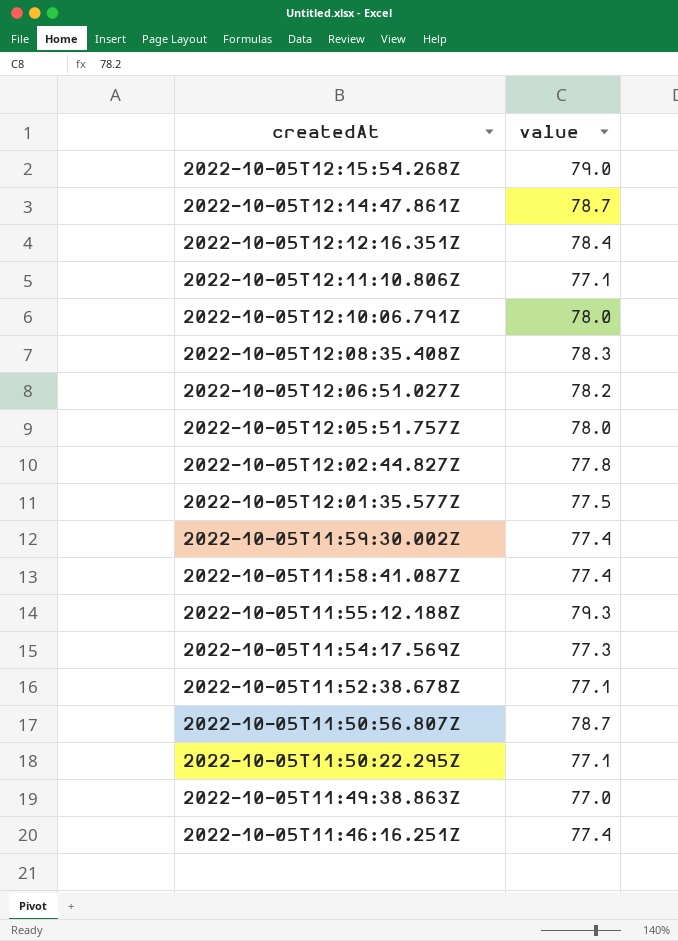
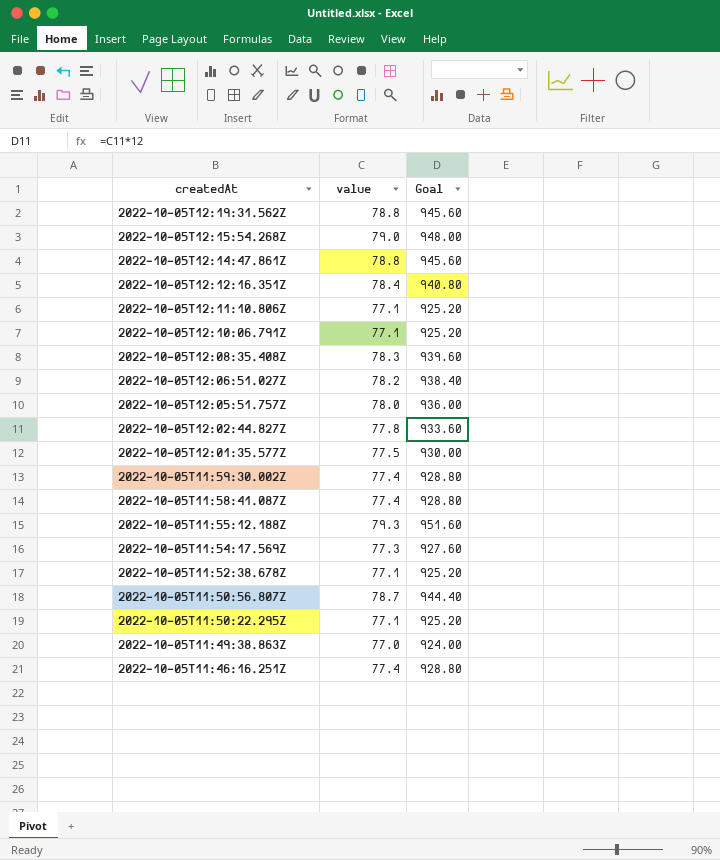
column Goal | formula: none -> [value] * 12
row 2022-10-05T12:19:31.562Z: none -> 78.8 | 945.60
2022-10-05T12:14:47.861Z | value: 78.7 -> 78.8
2022-10-05T12:10:06.791Z | value: 78.0 -> 77.1

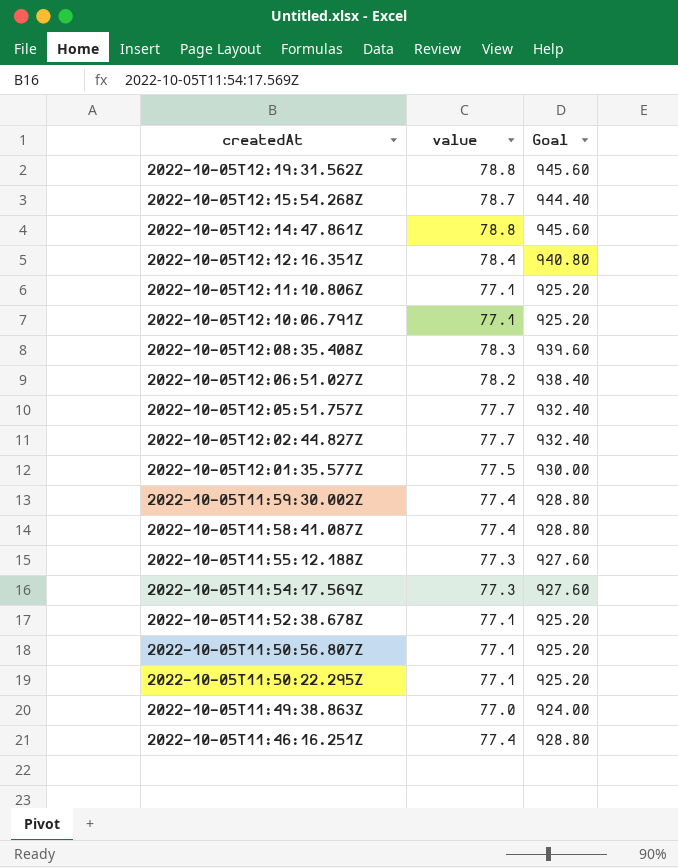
2022-10-05T12:15:54.268Z | value: 79.0 -> 78.7
2022-10-05T12:15:54.268Z | Goal: 948.00 -> 944.40
2022-10-05T12:05:51.757Z | value: 78.0 -> 77.7
2022-10-05T12:05:51.757Z | Goal: 936.00 -> 932.40
2022-10-05T12:02:44.827Z | value: 77.8 -> 77.7
2022-10-05T12:02:44.827Z | Goal: 933.60 -> 932.40
2022-10-05T11:55:12.188Z | value: 79.3 -> 77.3
2022-10-05T11:55:12.188Z | Goal: 951.60 -> 927.60
2022-10-05T11:50:56.807Z | value: 78.7 -> 77.1
2022-10-05T11:50:56.807Z | Goal: 944.40 -> 925.20

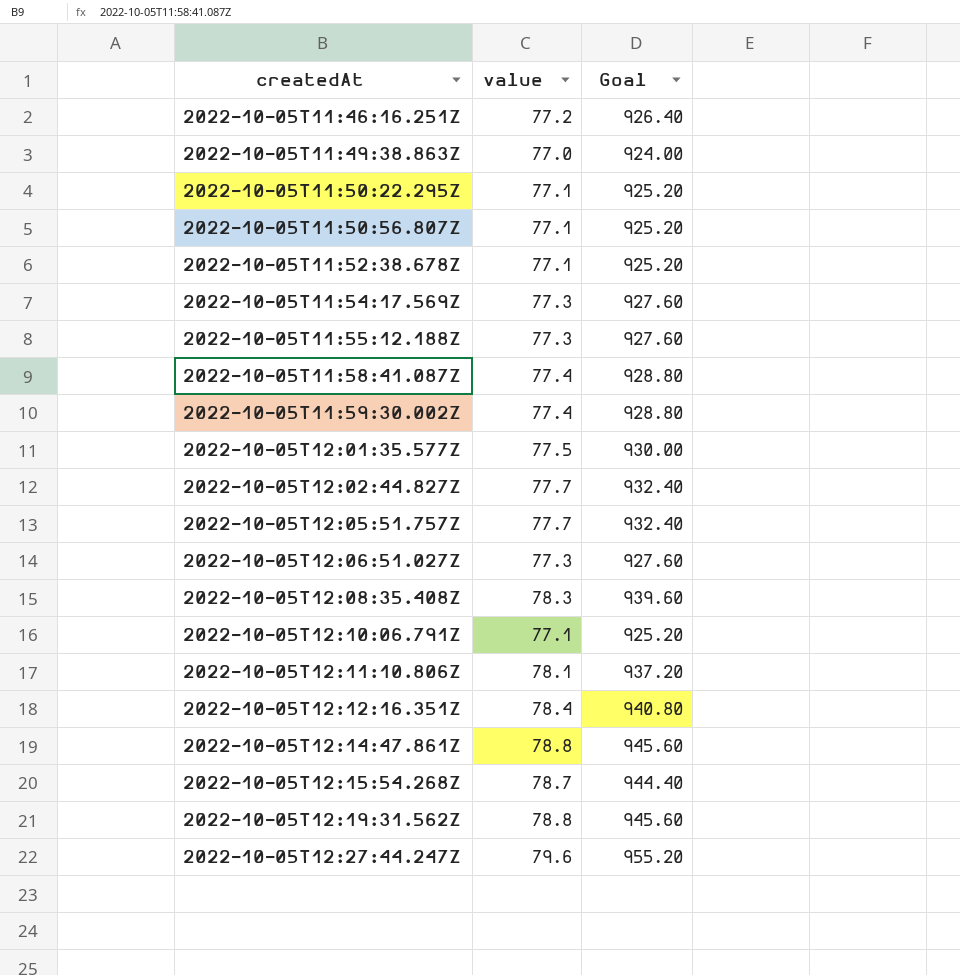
row order: createdAt descending -> createdAt ascending
2022-10-05T11:46:16.251Z | value: 77.4 -> 77.2
2022-10-05T11:46:16.251Z | Goal: 928.80 -> 926.40
2022-10-05T12:06:51.027Z | value: 78.2 -> 77.3
2022-10-05T12:06:51.027Z | Goal: 938.40 -> 927.60
2022-10-05T12:11:10.806Z | value: 77.1 -> 78.1
2022-10-05T12:11:10.806Z | Goal: 925.20 -> 937.20
row 2022-10-05T12:27:44.247Z: none -> 79.6 | 955.20

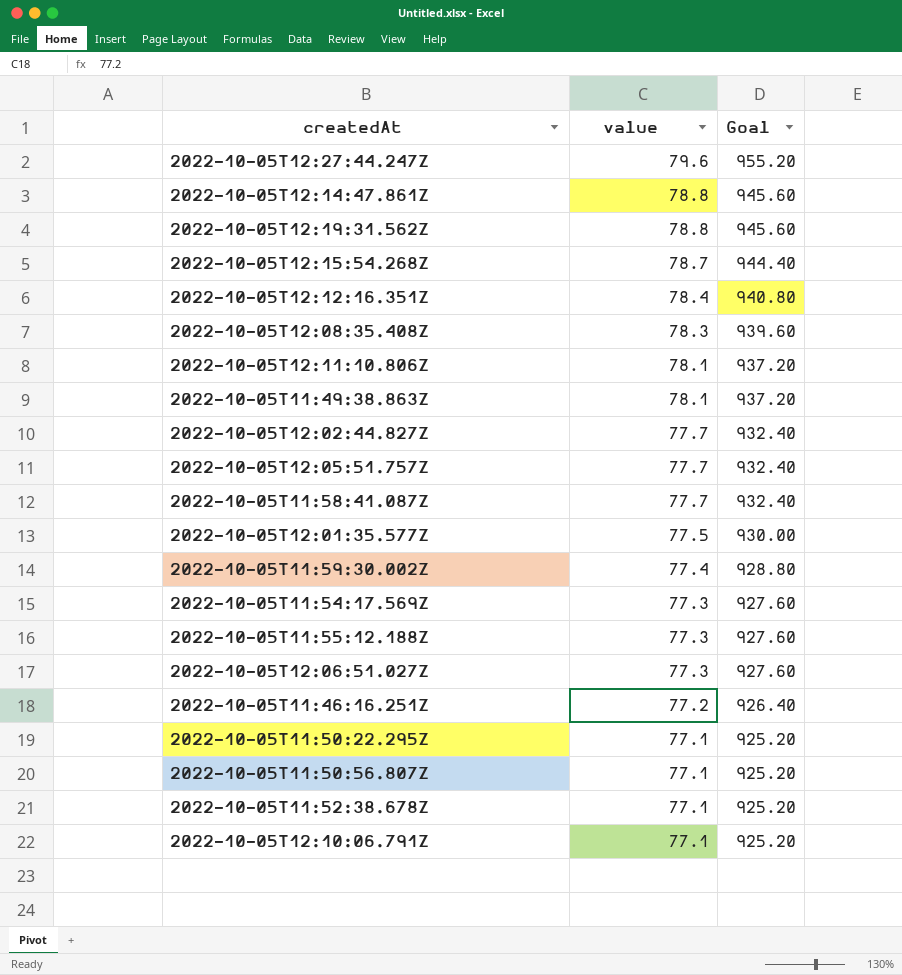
row order: createdAt ascending -> value descending
2022-10-05T11:49:38.863Z | value: 77.0 -> 78.1
2022-10-05T11:49:38.863Z | Goal: 924.00 -> 937.20
2022-10-05T11:58:41.087Z | value: 77.4 -> 77.7
2022-10-05T11:58:41.087Z | Goal: 928.80 -> 932.40

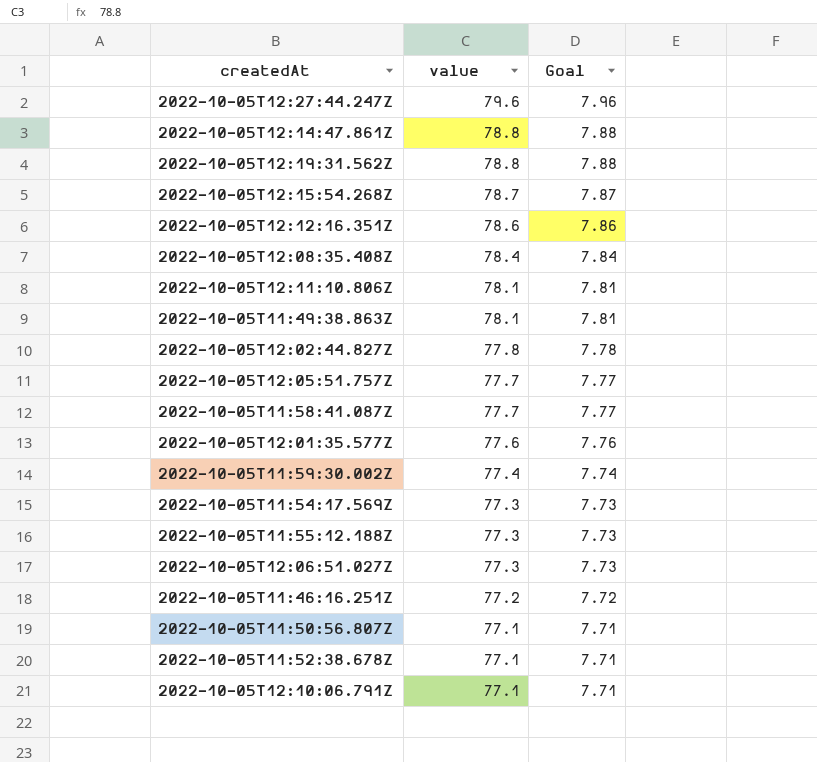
column Goal | formula: [value] * 12 -> [value] * 0.1
row 2022-10-05T11:50:22.295Z: 77.1 | 925.20 -> none
2022-10-05T12:12:16.351Z | value: 78.4 -> 78.6
2022-10-05T12:08:35.408Z | value: 78.3 -> 78.4
2022-10-05T12:02:44.827Z | value: 77.7 -> 77.8
2022-10-05T12:01:35.577Z | value: 77.5 -> 77.6

